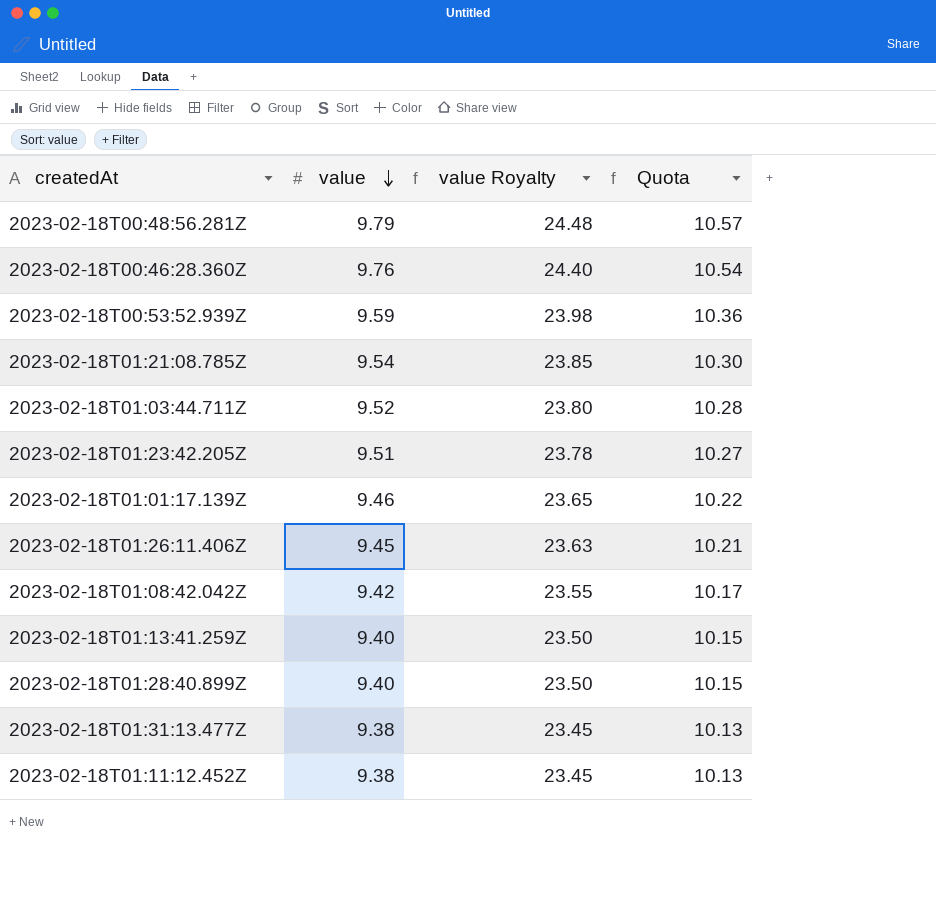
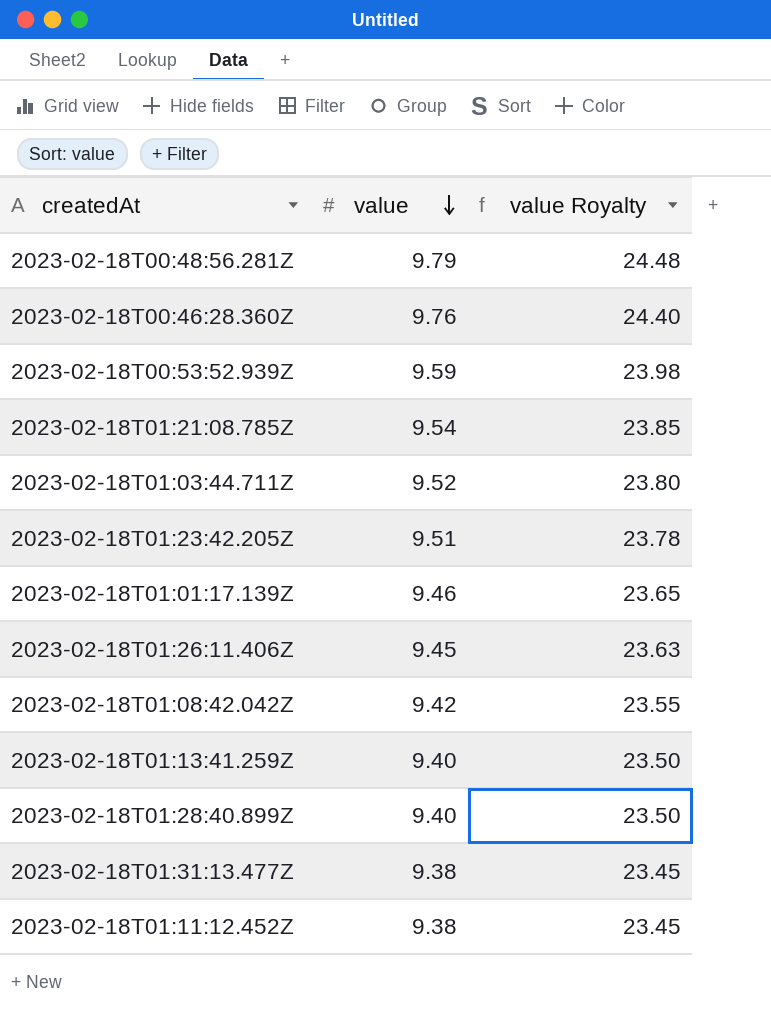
column Quota | formula: [value] * 1.08 -> none

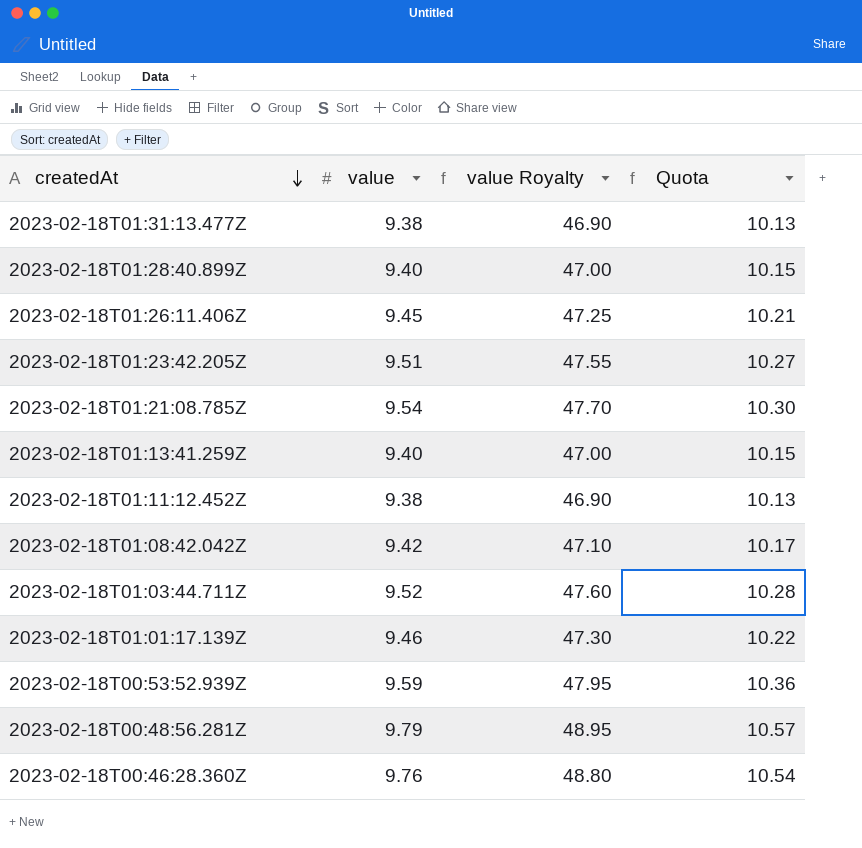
row order: value descending -> createdAt descending
column value Royalty | formula: [value] * 2.5 -> [value] * 5
column Quota | formula: none -> [value] * 1.08

